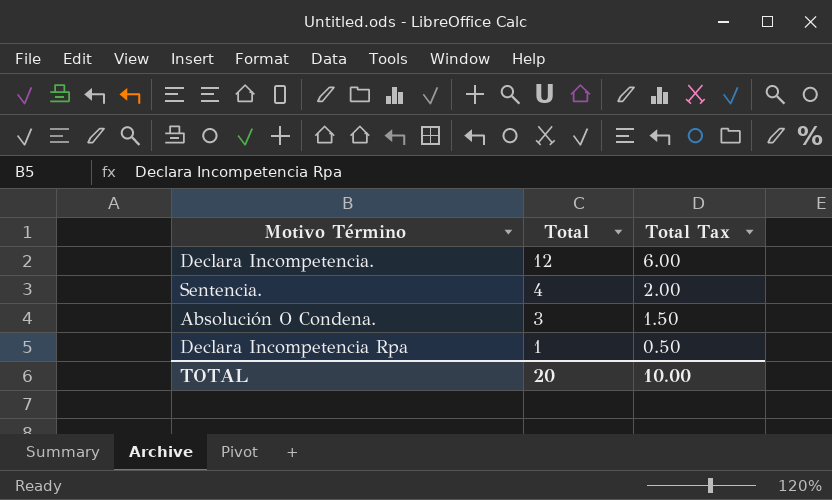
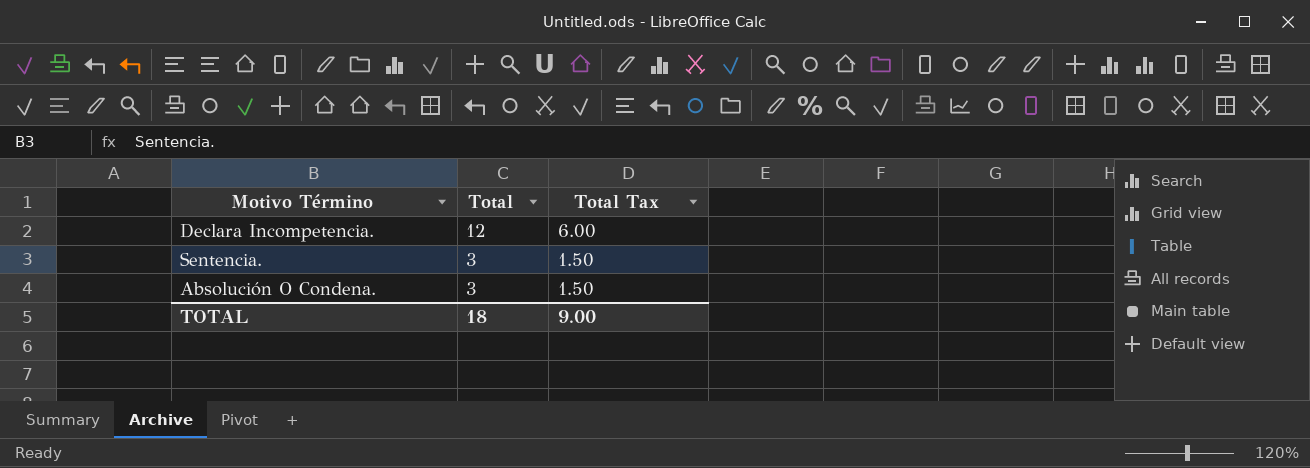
row Declara Incompetencia Rpa: 1 | 0.50 -> none
Sentencia. | Total: 4 -> 3
Sentencia. | Total Tax: 2.00 -> 1.50
TOTAL | Total: 20 -> 18
TOTAL | Total Tax: 10.00 -> 9.00

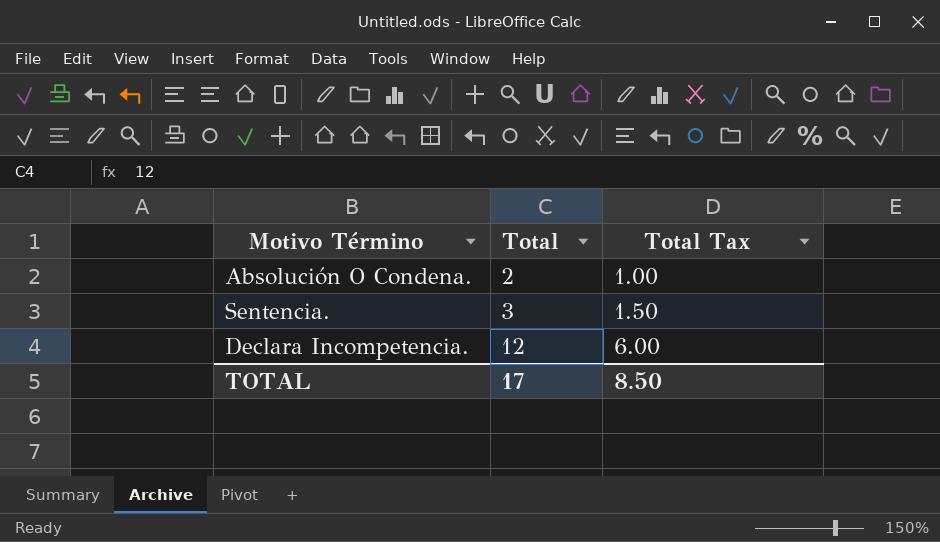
row order: Total descending -> Total ascending
Absolución O Condena. | Total: 3 -> 2
Absolución O Condena. | Total Tax: 1.50 -> 1.00
TOTAL | Total: 18 -> 17
TOTAL | Total Tax: 9.00 -> 8.50

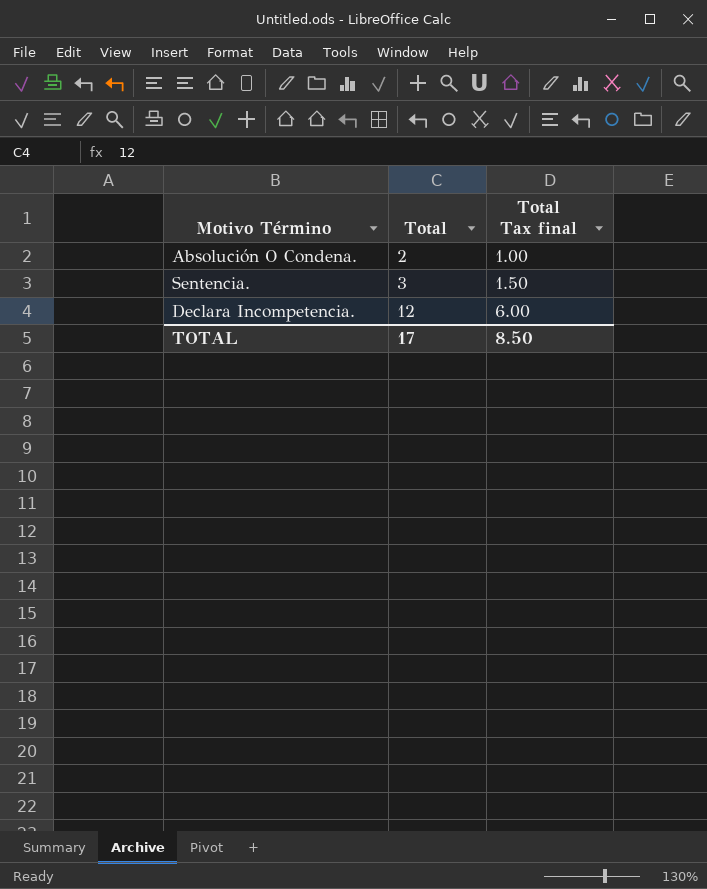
column name: Total Tax -> Total Tax final

